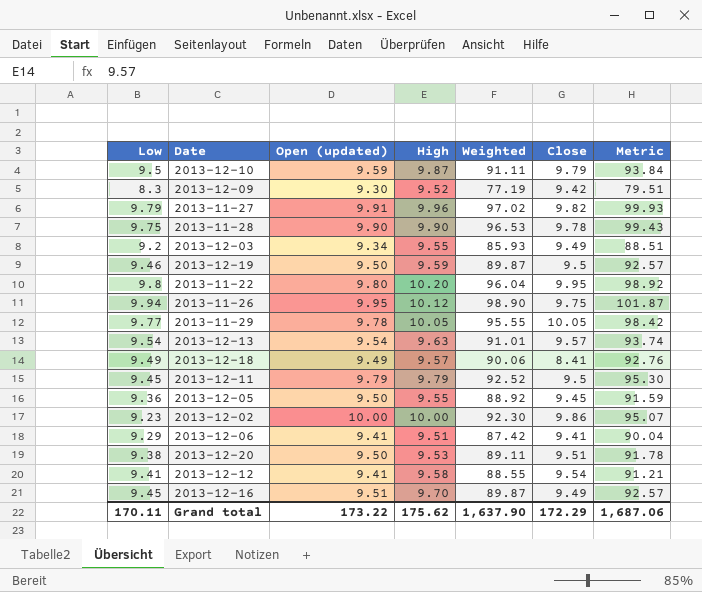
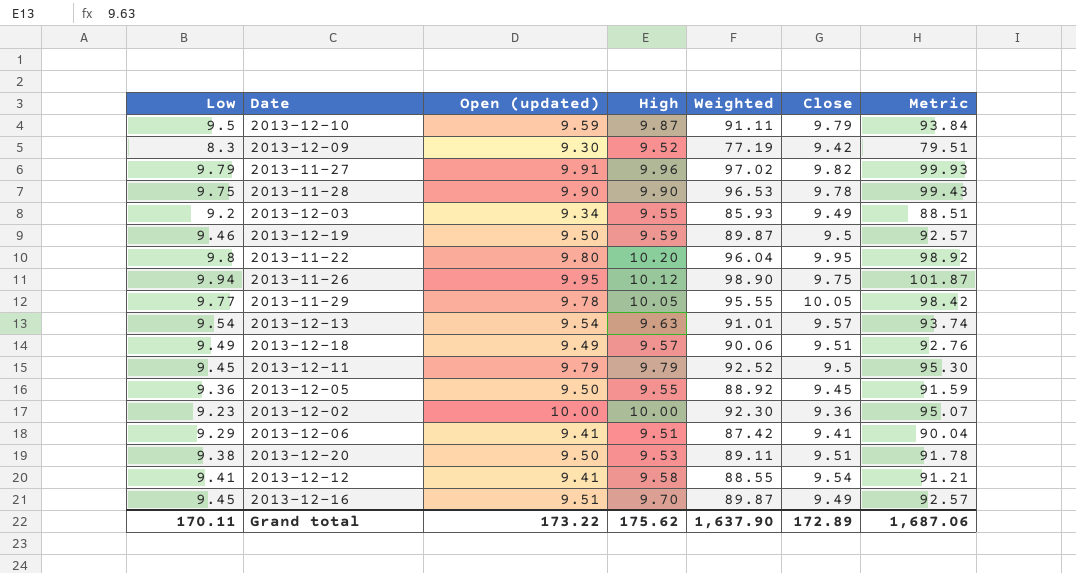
2013-12-18 | Close: 8.41 -> 9.51
2013-12-02 | Close: 9.86 -> 9.36
Grand total | Close: 172.29 -> 172.89

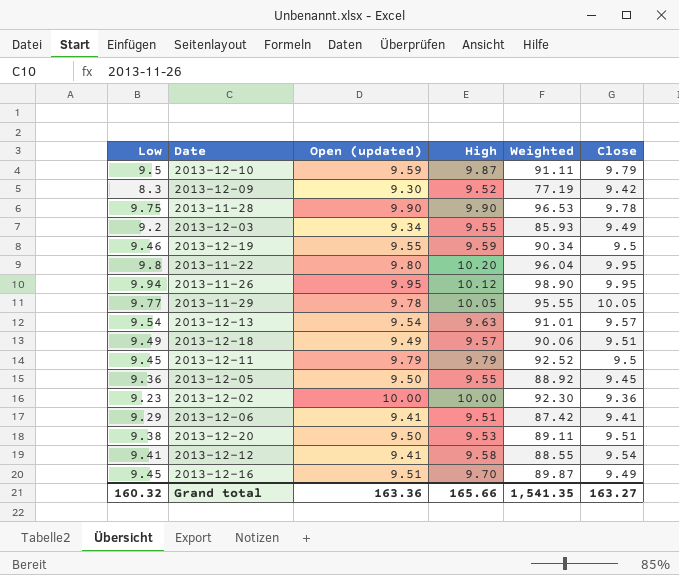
column Metric | formula: [Weighted] * 1.03 -> none
row 2013-11-27: 9.79 | 9.91 | 9.96 | 97.02 | 9.82 | 99.93 -> none
2013-12-19 | Open (updated): 9.50 -> 9.55
2013-12-19 | Weighted: 89.87 -> 90.34
2013-11-26 | Close: 9.75 -> 9.95
Grand total | Low: 170.11 -> 160.32
Grand total | Open (updated): 173.22 -> 163.36
Grand total | High: 175.62 -> 165.66
Grand total | Weighted: 1,637.90 -> 1,541.35
Grand total | Close: 172.89 -> 163.27

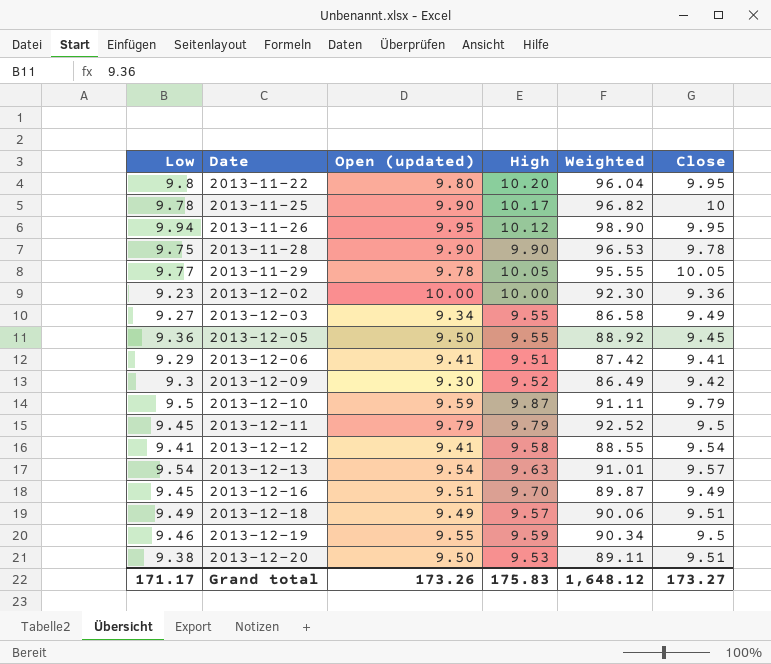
row order: none -> Date ascending
row 2013-11-25: none -> 9.78 | 9.90 | 10.17 | 96.82 | 10
2013-12-03 | Low: 9.2 -> 9.27
2013-12-03 | Weighted: 85.93 -> 86.58
2013-12-09 | Low: 8.3 -> 9.3
2013-12-09 | Weighted: 77.19 -> 86.49
Grand total | Low: 160.32 -> 171.17
Grand total | Open (updated): 163.36 -> 173.26
Grand total | High: 165.66 -> 175.83
Grand total | Weighted: 1,541.35 -> 1,648.12
Grand total | Close: 163.27 -> 173.27

